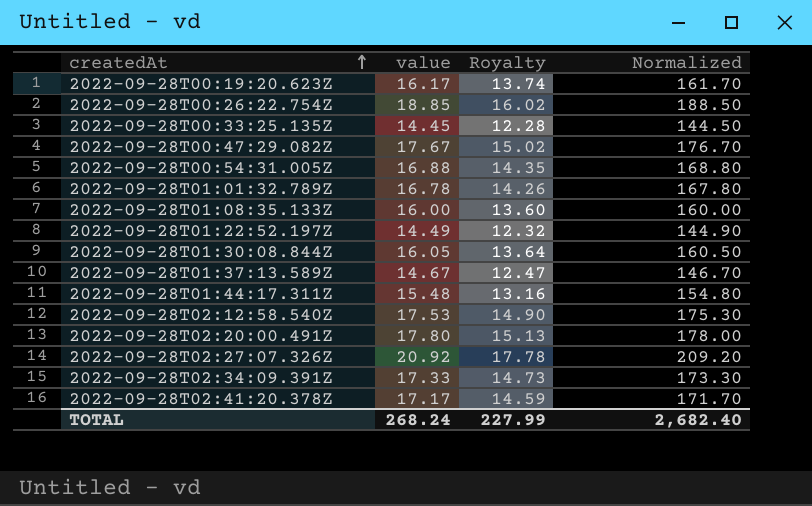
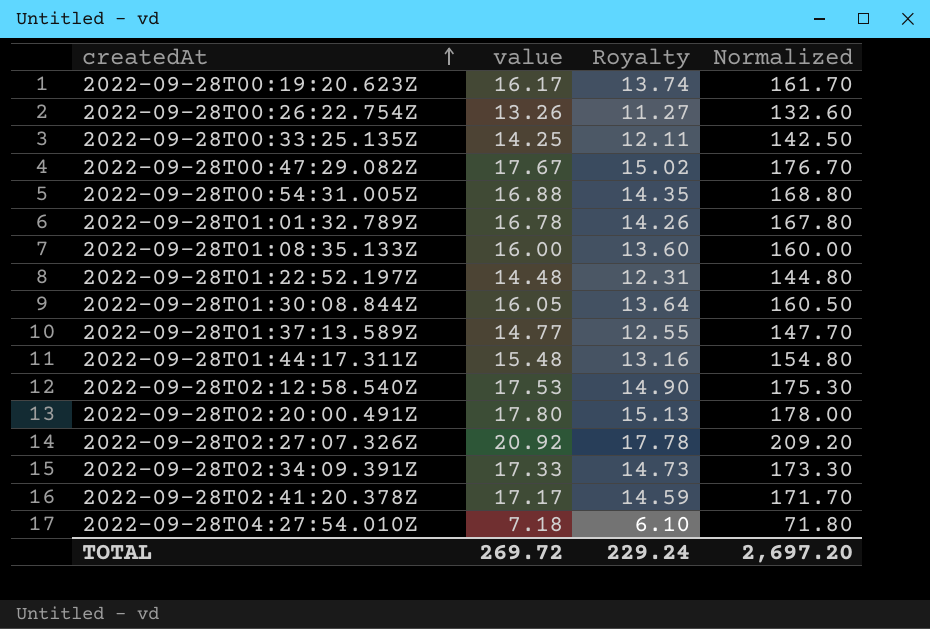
2022-09-28T00:26:22.754Z | value: 18.85 -> 13.26
2022-09-28T00:26:22.754Z | Royalty: 16.02 -> 11.27
2022-09-28T00:26:22.754Z | Normalized: 188.50 -> 132.60
2022-09-28T00:33:25.135Z | value: 14.45 -> 14.25
2022-09-28T00:33:25.135Z | Royalty: 12.28 -> 12.11
2022-09-28T00:33:25.135Z | Normalized: 144.50 -> 142.50
2022-09-28T01:22:52.197Z | value: 14.49 -> 14.48
2022-09-28T01:22:52.197Z | Royalty: 12.32 -> 12.31
2022-09-28T01:22:52.197Z | Normalized: 144.90 -> 144.80
2022-09-28T01:37:13.589Z | value: 14.67 -> 14.77
2022-09-28T01:37:13.589Z | Royalty: 12.47 -> 12.55
2022-09-28T01:37:13.589Z | Normalized: 146.70 -> 147.70
row 2022-09-28T04:27:54.010Z: none -> 7.18 | 6.10 | 71.80
TOTAL | value: 268.24 -> 269.72
TOTAL | Royalty: 227.99 -> 229.24
TOTAL | Normalized: 2,682.40 -> 2,697.20

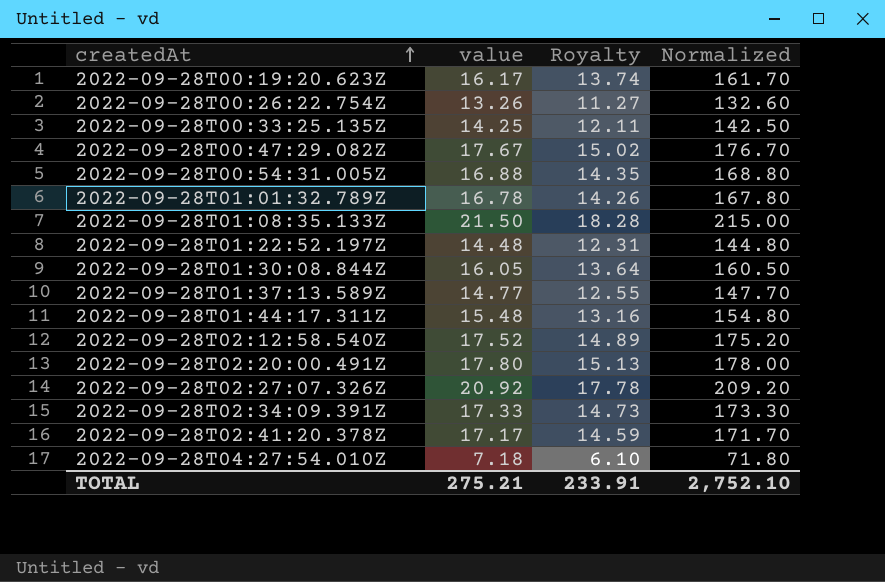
2022-09-28T01:08:35.133Z | value: 16.00 -> 21.50
2022-09-28T01:08:35.133Z | Royalty: 13.60 -> 18.28
2022-09-28T01:08:35.133Z | Normalized: 160.00 -> 215.00
2022-09-28T02:12:58.540Z | value: 17.53 -> 17.52
2022-09-28T02:12:58.540Z | Royalty: 14.90 -> 14.89
2022-09-28T02:12:58.540Z | Normalized: 175.30 -> 175.20
TOTAL | value: 269.72 -> 275.21
TOTAL | Royalty: 229.24 -> 233.91
TOTAL | Normalized: 2,697.20 -> 2,752.10

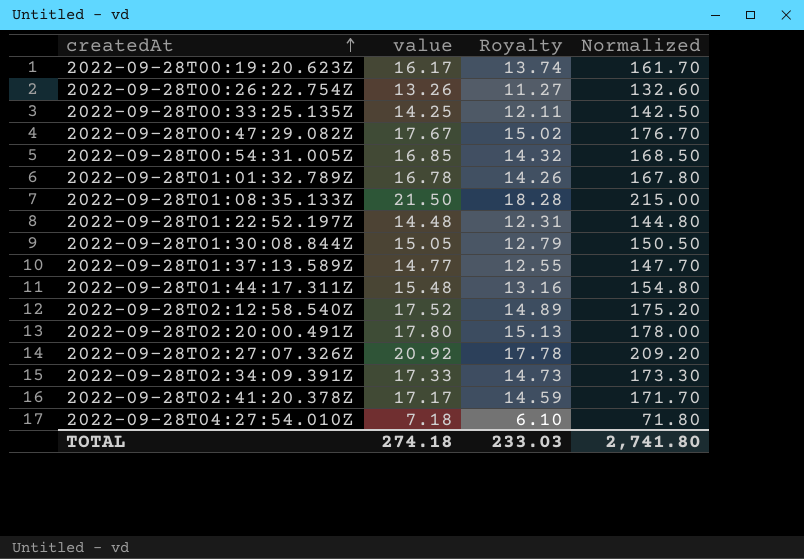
2022-09-28T00:54:31.005Z | value: 16.88 -> 16.85
2022-09-28T00:54:31.005Z | Royalty: 14.35 -> 14.32
2022-09-28T00:54:31.005Z | Normalized: 168.80 -> 168.50
2022-09-28T01:30:08.844Z | value: 16.05 -> 15.05
2022-09-28T01:30:08.844Z | Royalty: 13.64 -> 12.79
2022-09-28T01:30:08.844Z | Normalized: 160.50 -> 150.50
TOTAL | value: 275.21 -> 274.18
TOTAL | Royalty: 233.91 -> 233.03
TOTAL | Normalized: 2,752.10 -> 2,741.80

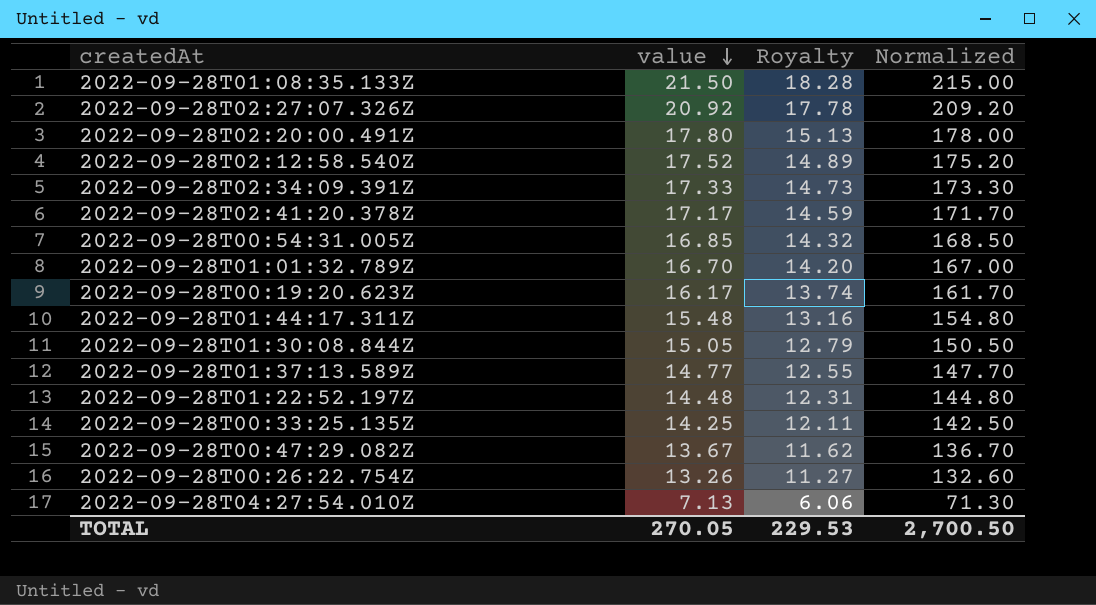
row order: createdAt ascending -> value descending
2022-09-28T01:01:32.789Z | value: 16.78 -> 16.70
2022-09-28T01:01:32.789Z | Royalty: 14.26 -> 14.20
2022-09-28T01:01:32.789Z | Normalized: 167.80 -> 167.00
2022-09-28T00:47:29.082Z | value: 17.67 -> 13.67
2022-09-28T00:47:29.082Z | Royalty: 15.02 -> 11.62
2022-09-28T00:47:29.082Z | Normalized: 176.70 -> 136.70
2022-09-28T04:27:54.010Z | value: 7.18 -> 7.13
2022-09-28T04:27:54.010Z | Royalty: 6.10 -> 6.06
2022-09-28T04:27:54.010Z | Normalized: 71.80 -> 71.30
TOTAL | value: 274.18 -> 270.05
TOTAL | Royalty: 233.03 -> 229.53
TOTAL | Normalized: 2,741.80 -> 2,700.50

